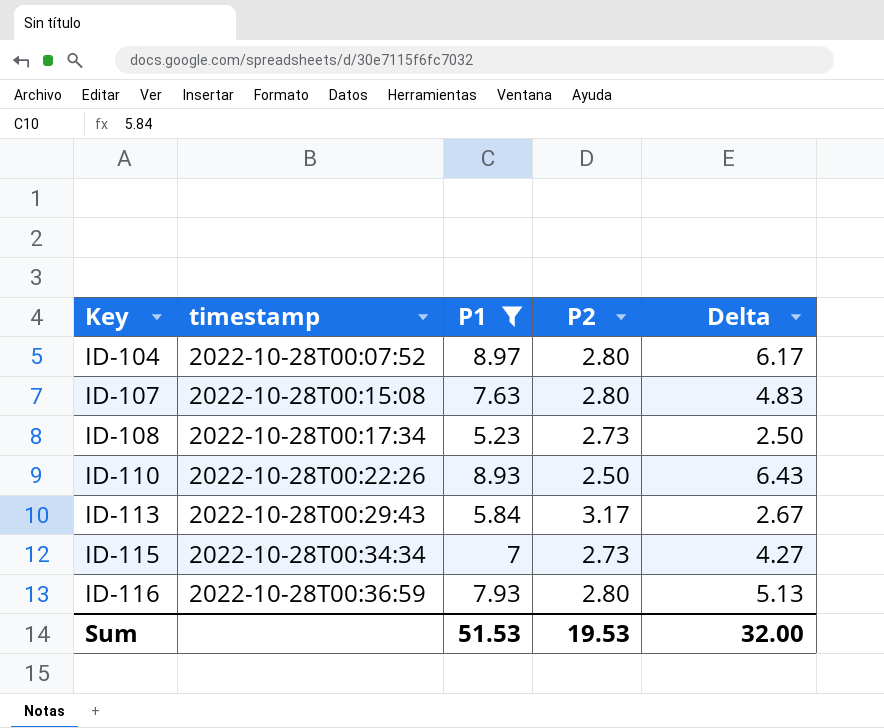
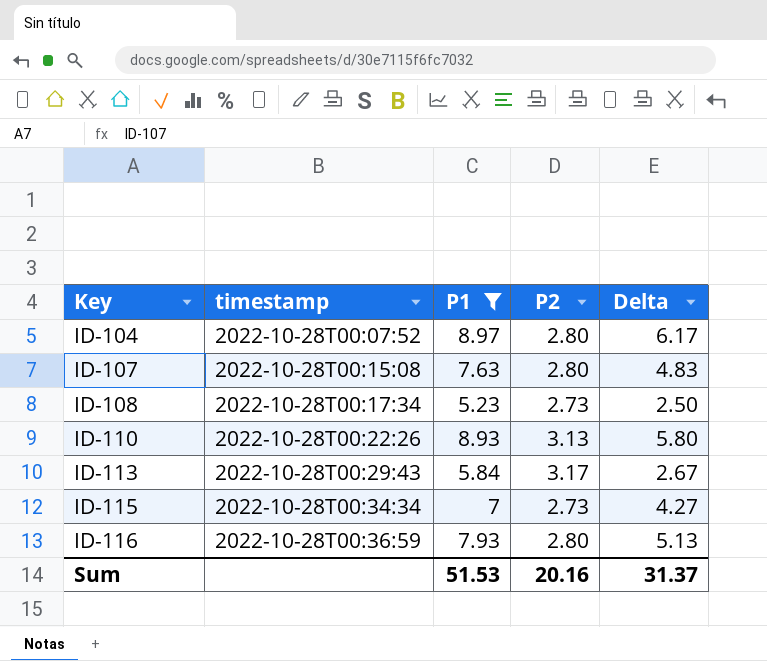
ID-110 | P2: 2.50 -> 3.13
ID-110 | Delta: 6.43 -> 5.80
Sum | P2: 19.53 -> 20.16
Sum | Delta: 32.00 -> 31.37

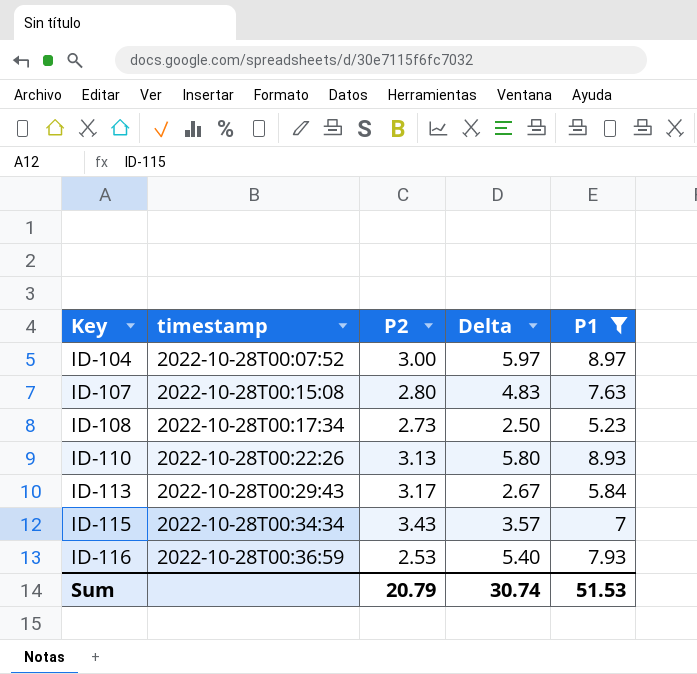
column P1 | position: 3 -> 5
ID-104 | P2: 2.80 -> 3.00
ID-104 | Delta: 6.17 -> 5.97
ID-115 | P2: 2.73 -> 3.43
ID-115 | Delta: 4.27 -> 3.57
ID-116 | P2: 2.80 -> 2.53
ID-116 | Delta: 5.13 -> 5.40
Sum | P2: 20.16 -> 20.79
Sum | Delta: 31.37 -> 30.74

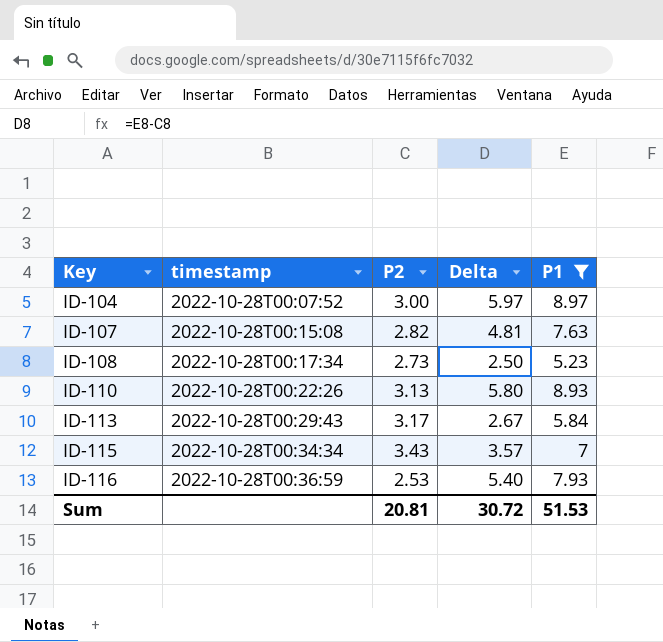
ID-107 | P2: 2.80 -> 2.82
ID-107 | Delta: 4.83 -> 4.81
Sum | P2: 20.79 -> 20.81
Sum | Delta: 30.74 -> 30.72

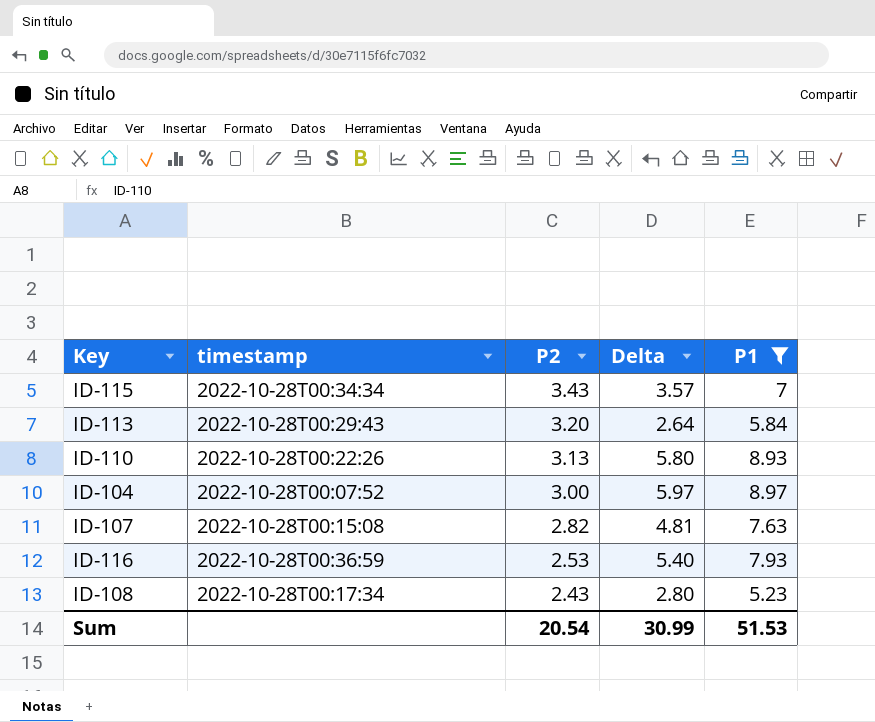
row order: Key ascending -> P2 descending
ID-113 | P2: 3.17 -> 3.20
ID-113 | Delta: 2.67 -> 2.64
ID-108 | P2: 2.73 -> 2.43
ID-108 | Delta: 2.50 -> 2.80
Sum | P2: 20.81 -> 20.54
Sum | Delta: 30.72 -> 30.99

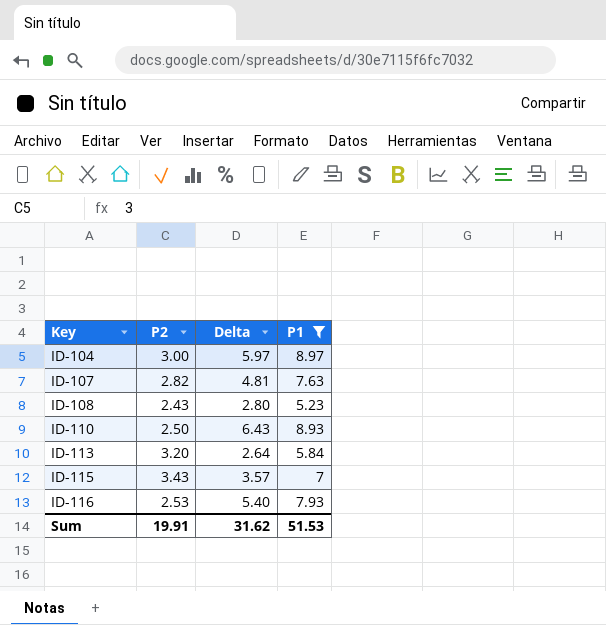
row order: P2 descending -> Key ascending
column timestamp | position: 2 -> none
ID-110 | P2: 3.13 -> 2.50
ID-110 | Delta: 5.80 -> 6.43
Sum | P2: 20.54 -> 19.91
Sum | Delta: 30.99 -> 31.62

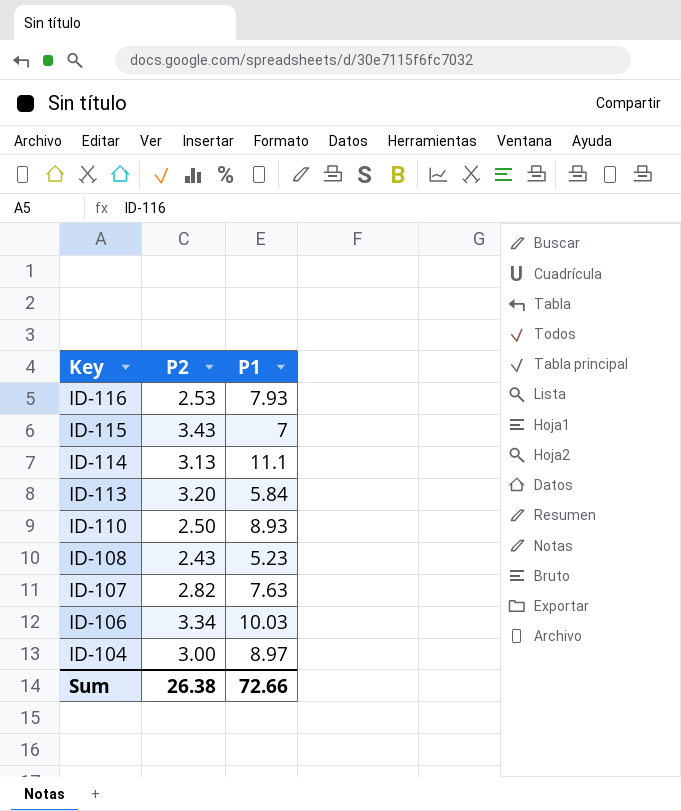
filter: P1 <= 8.97 -> none
row order: Key ascending -> Key descending
column Delta | formula: [P1] - [P2] -> none
Sum | P2: 19.91 -> 26.38
Sum | P1: 51.53 -> 72.66

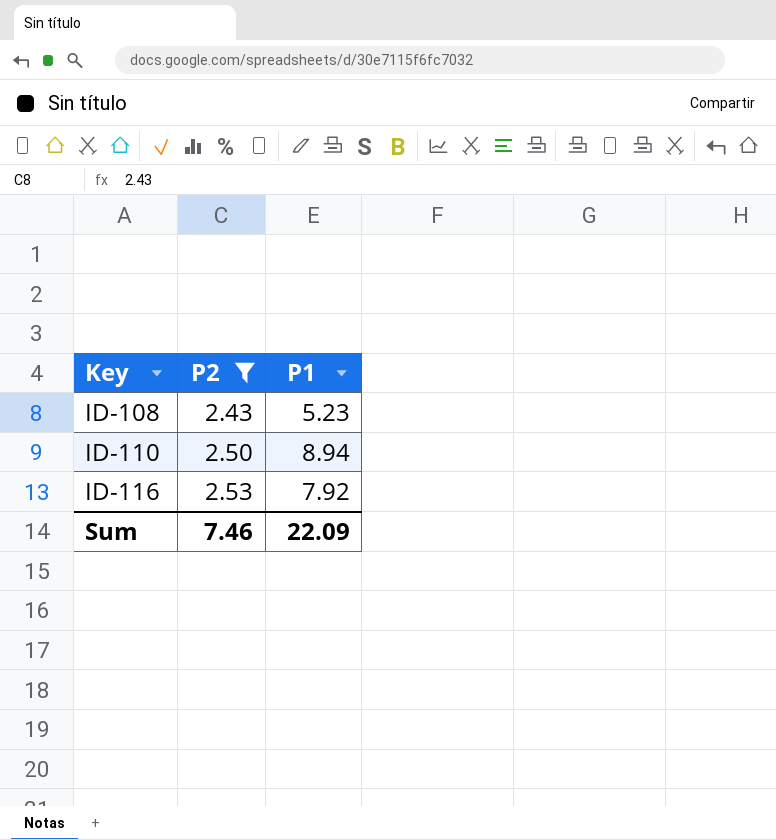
filter: none -> P2 <= 2.53
row order: Key descending -> Key ascending
ID-110 | P1: 8.93 -> 8.94
ID-116 | P1: 7.93 -> 7.92
Sum | P2: 26.38 -> 7.46
Sum | P1: 72.66 -> 22.09

